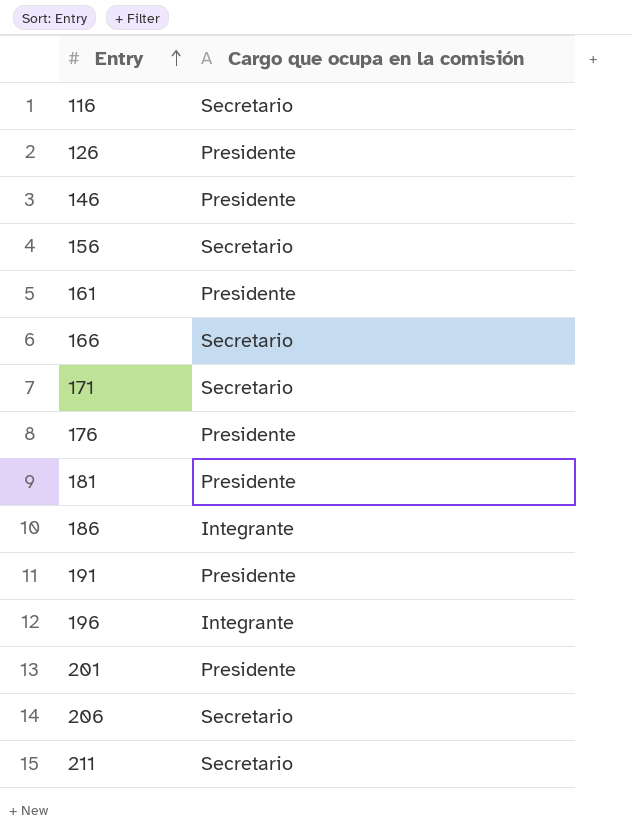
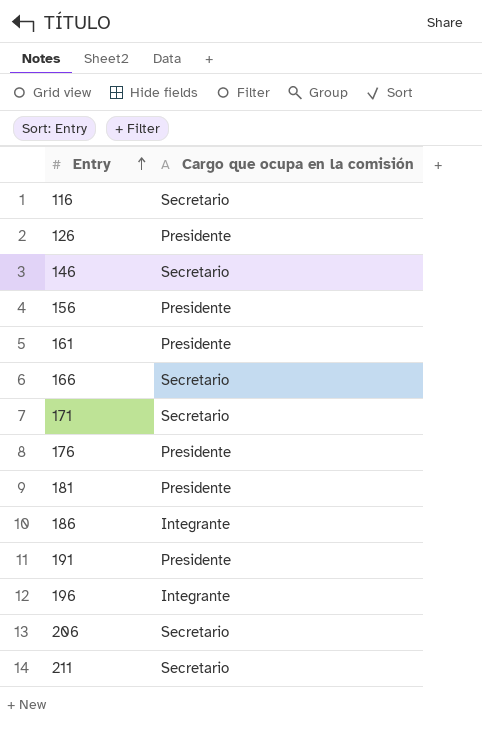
row 201: Presidente -> none
146 | Cargo que ocupa en la comisión: Presidente -> Secretario
156 | Cargo que ocupa en la comisión: Secretario -> Presidente

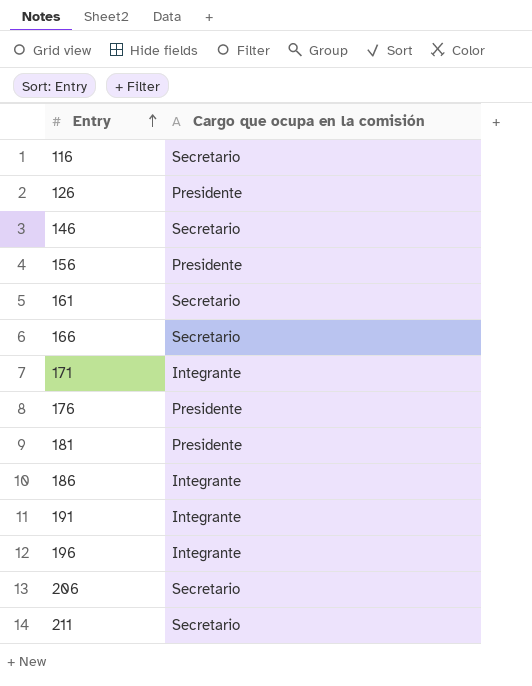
161 | Cargo que ocupa en la comisión: Presidente -> Secretario
171 | Cargo que ocupa en la comisión: Secretario -> Integrante
191 | Cargo que ocupa en la comisión: Presidente -> Integrante

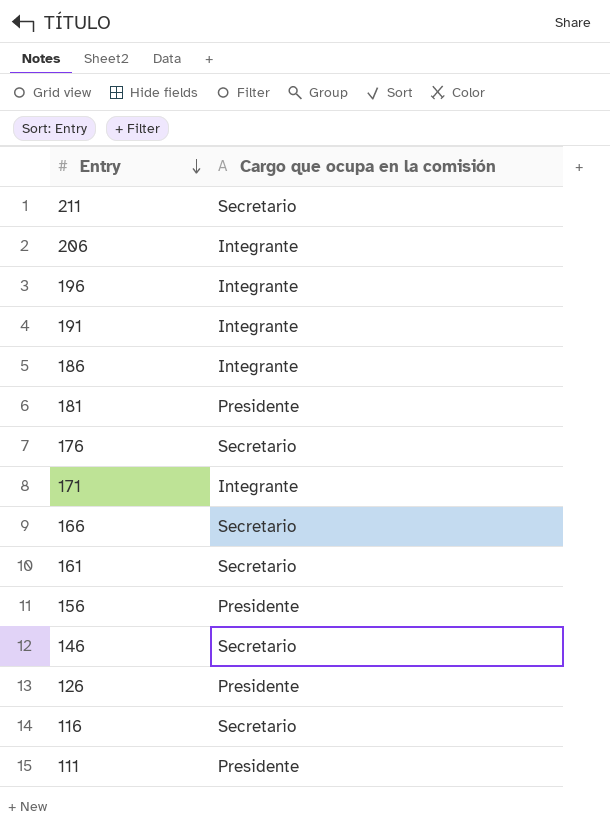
row order: Entry ascending -> Entry descending
206 | Cargo que ocupa en la comisión: Secretario -> Integrante
176 | Cargo que ocupa en la comisión: Presidente -> Secretario
row 111: none -> Presidente

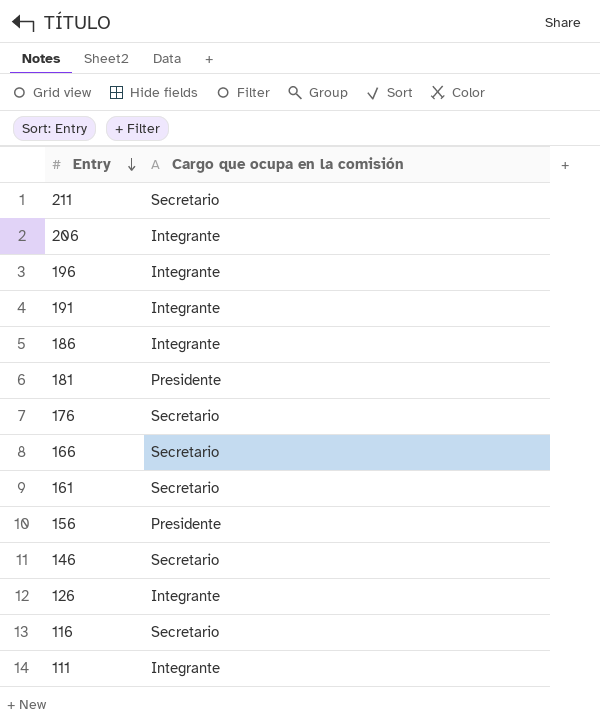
row 171: Integrante -> none
126 | Cargo que ocupa en la comisión: Presidente -> Integrante
111 | Cargo que ocupa en la comisión: Presidente -> Integrante

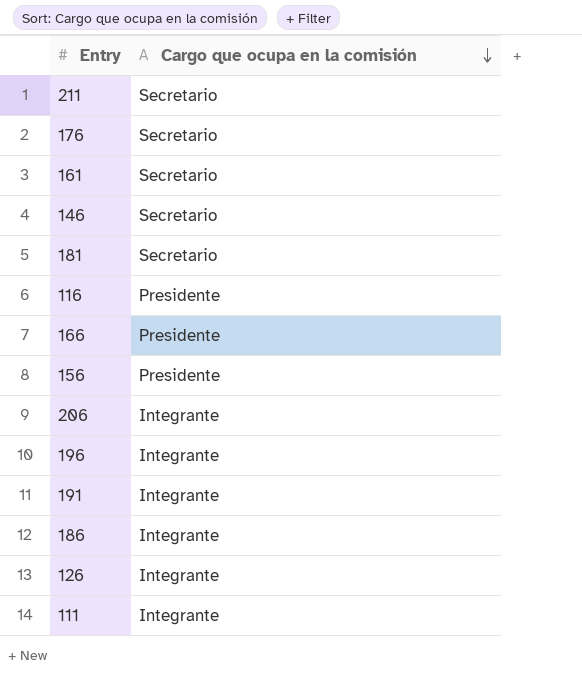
row order: Entry descending -> Cargo que ocupa en la comisión descending
181 | Cargo que ocupa en la comisión: Presidente -> Secretario
116 | Cargo que ocupa en la comisión: Secretario -> Presidente
166 | Cargo que ocupa en la comisión: Secretario -> Presidente

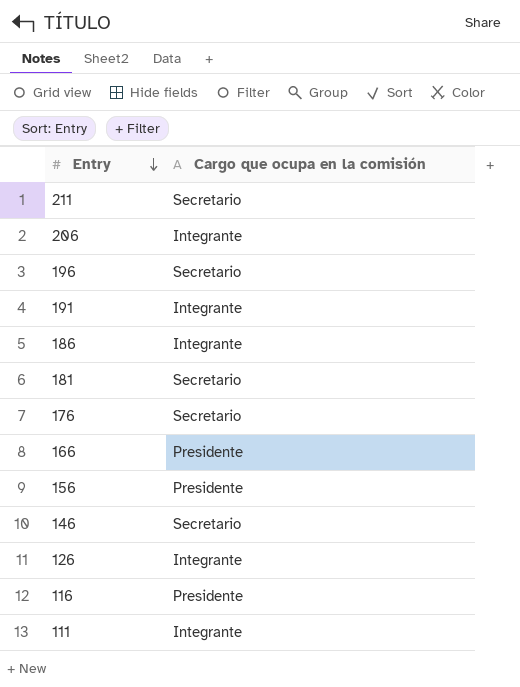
row order: Cargo que ocupa en la comisión descending -> Entry descending
row 161: Secretario -> none
196 | Cargo que ocupa en la comisión: Integrante -> Secretario

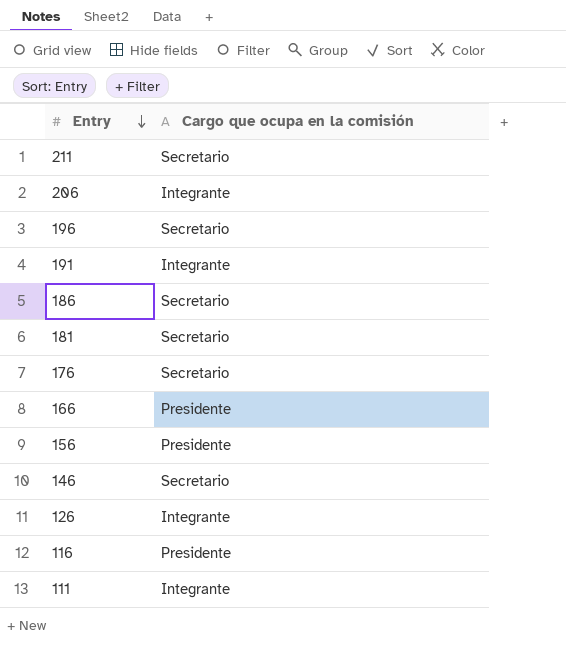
186 | Cargo que ocupa en la comisión: Integrante -> Secretario

